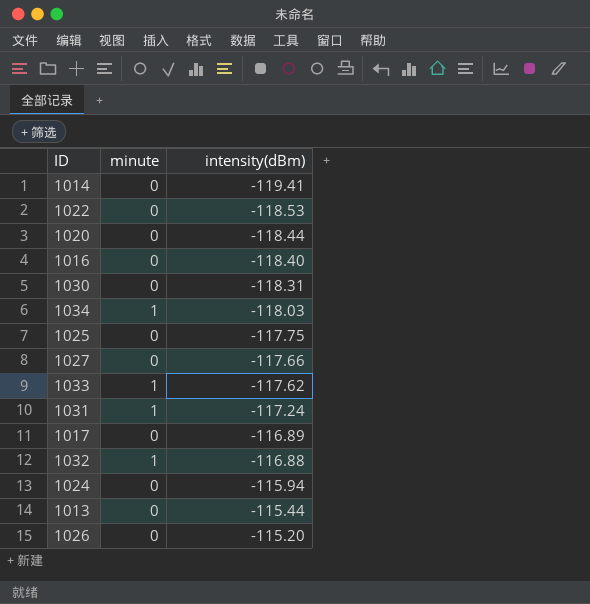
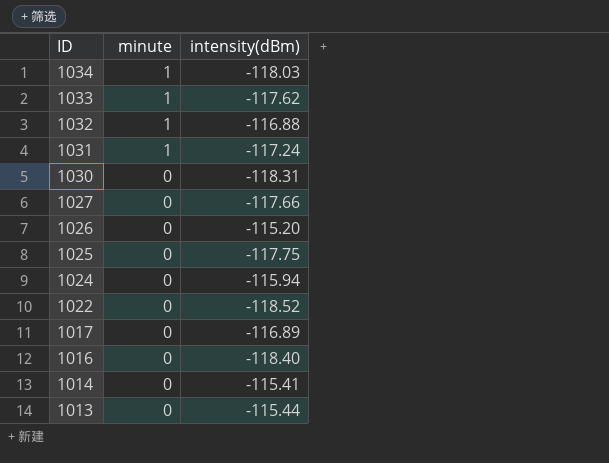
row order: intensity(dBm) ascending -> ID descending
row 1020: 0 | -118.44 -> none
1022 | intensity(dBm): -118.53 -> -118.52
1014 | intensity(dBm): -119.41 -> -115.41

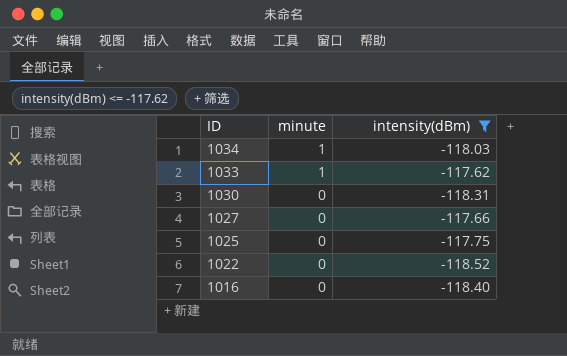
filter: none -> intensity(dBm) <= -117.62

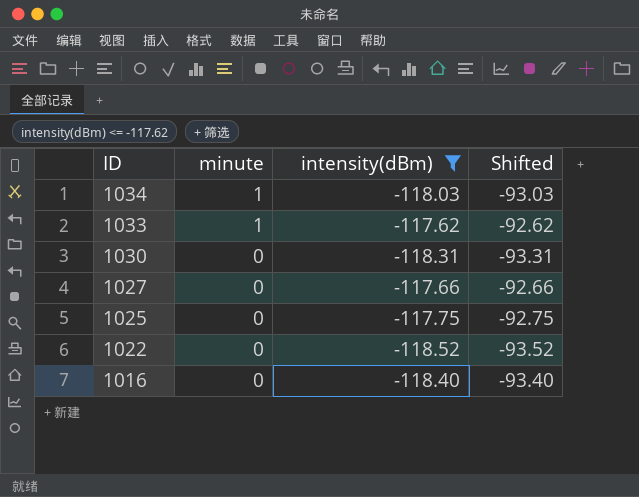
column Shifted | formula: none -> [intensity(dBm)] + 25

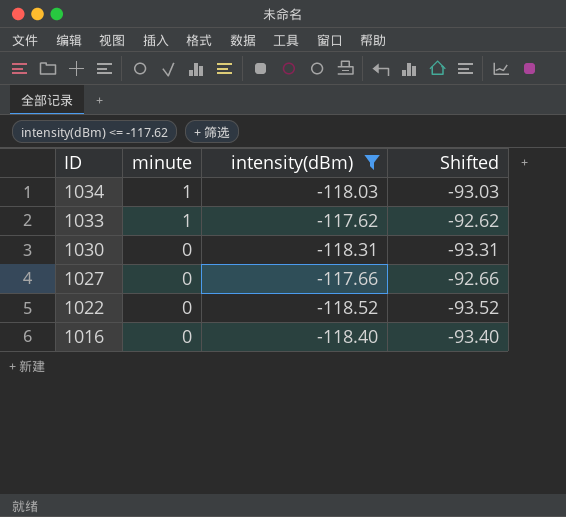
row 1025: 0 | -117.75 | -92.75 -> none

